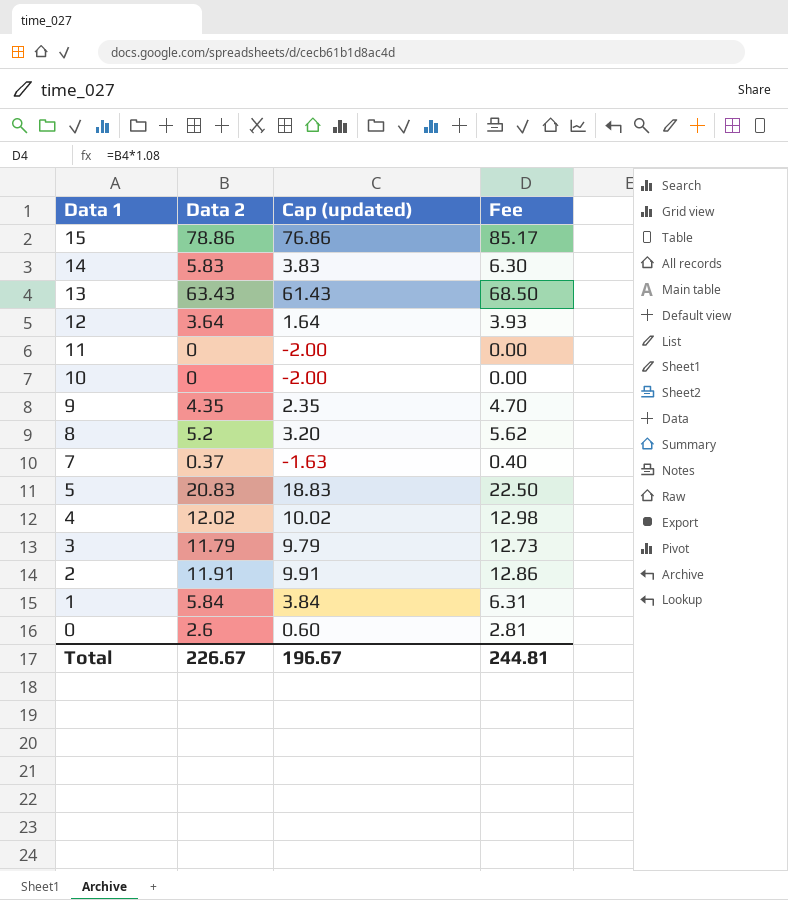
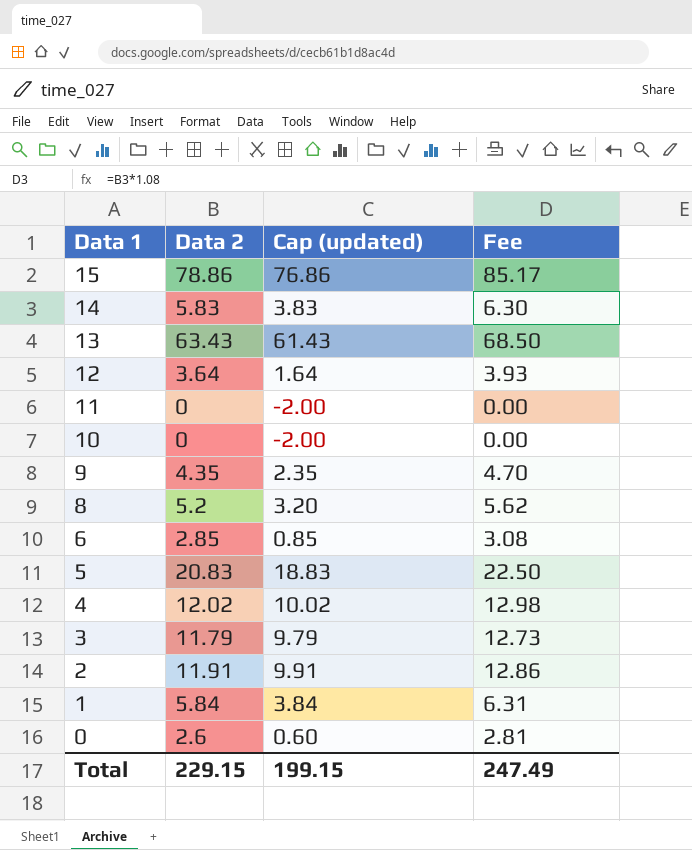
row 7: 0.37 | -1.63 | 0.40 -> none
row 6: none -> 2.85 | 0.85 | 3.08
Total | Data 2: 226.67 -> 229.15
Total | Cap (updated): 196.67 -> 199.15
Total | Fee: 244.81 -> 247.49

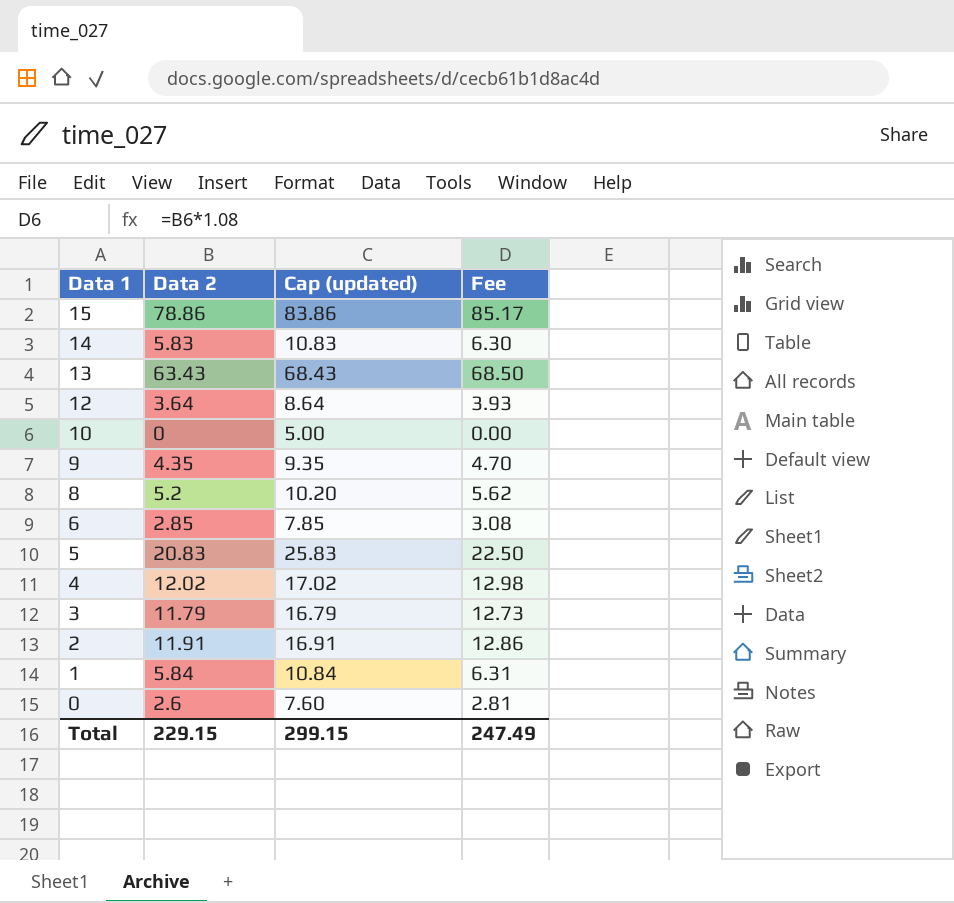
column Cap (updated) | formula: [Data 2] - 2 -> [Data 2] + 5
row 11: 0 | -2.00 | 0.00 -> none
Total | Cap (updated): 199.15 -> 299.15

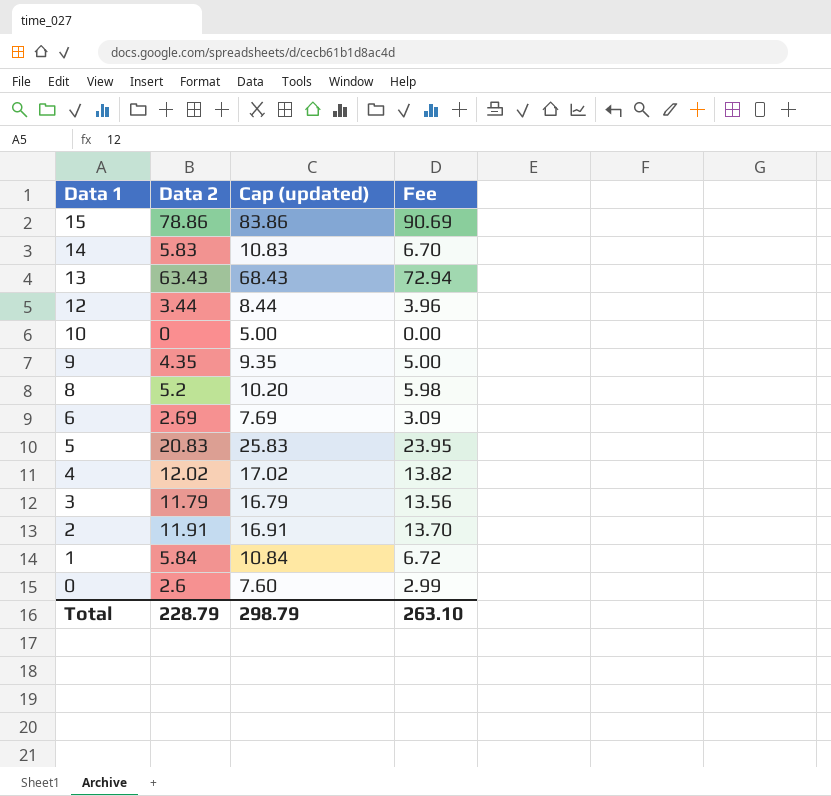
column Fee | formula: [Data 2] * 1.08 -> [Data 2] * 1.15
12 | Data 2: 3.64 -> 3.44
12 | Cap (updated): 8.64 -> 8.44
6 | Data 2: 2.85 -> 2.69
6 | Cap (updated): 7.85 -> 7.69
Total | Data 2: 229.15 -> 228.79
Total | Cap (updated): 299.15 -> 298.79
Total | Fee: 247.49 -> 263.10

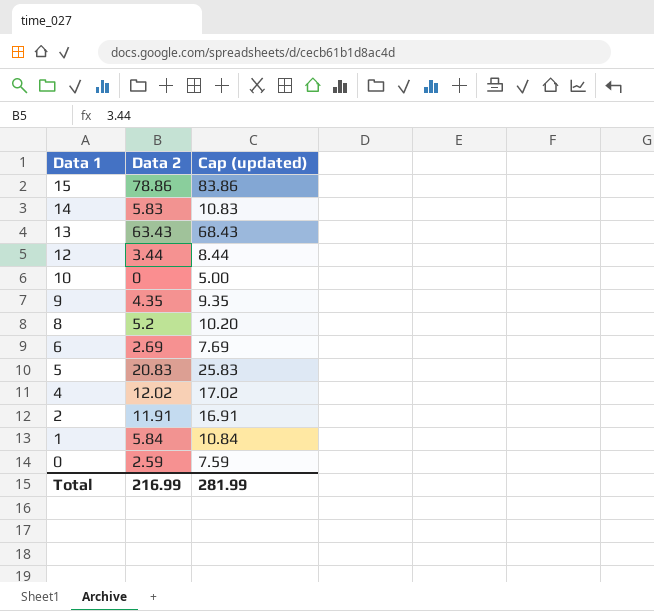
column Fee | formula: [Data 2] * 1.15 -> none
row 3: 11.79 | 16.79 | 13.56 -> none
0 | Data 2: 2.6 -> 2.59
0 | Cap (updated): 7.60 -> 7.59
Total | Data 2: 228.79 -> 216.99
Total | Cap (updated): 298.79 -> 281.99

